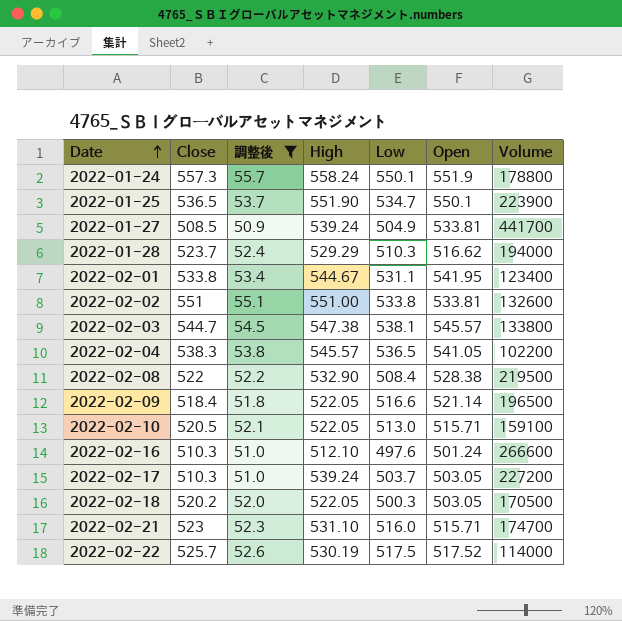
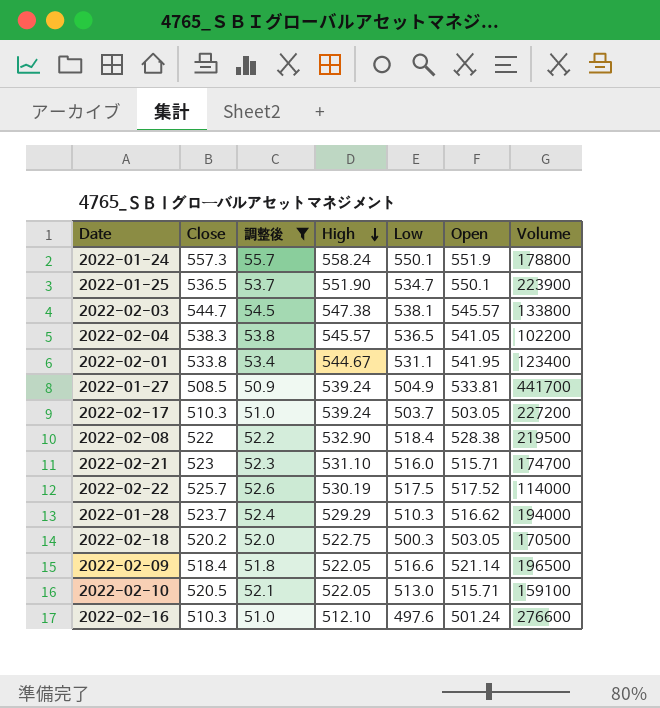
row order: Date ascending -> High descending
row 2022-02-02: 551 | 55.1 | 551.00 | 533.8 | 533.81 | 132600 -> none
2022-02-08 | Low: 508.4 -> 518.4
2022-02-18 | High: 522.05 -> 522.75
2022-02-16 | Volume: 266600 -> 276600

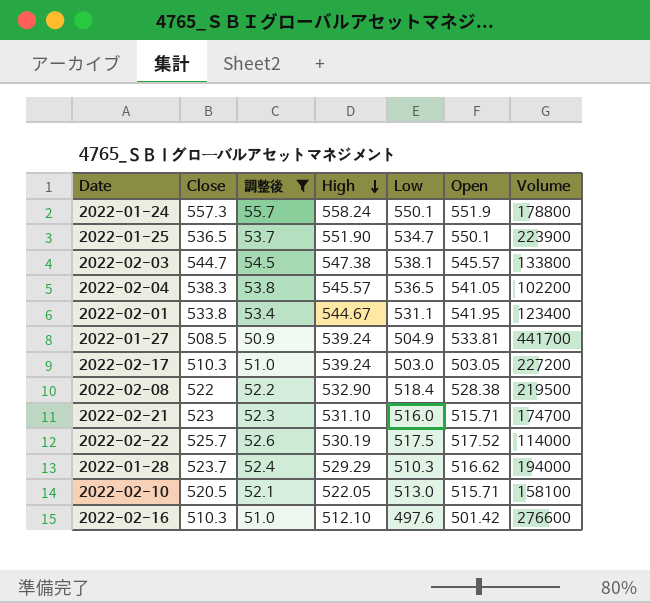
row 2022-02-18: 520.2 | 52.0 | 522.75 | 500.3 | 503.05 | 170500 -> none
row 2022-02-09: 518.4 | 51.8 | 522.05 | 516.6 | 521.14 | 196500 -> none
2022-02-17 | Low: 503.7 -> 503.0
2022-02-10 | Volume: 159100 -> 158100
2022-02-16 | Open: 501.24 -> 501.42

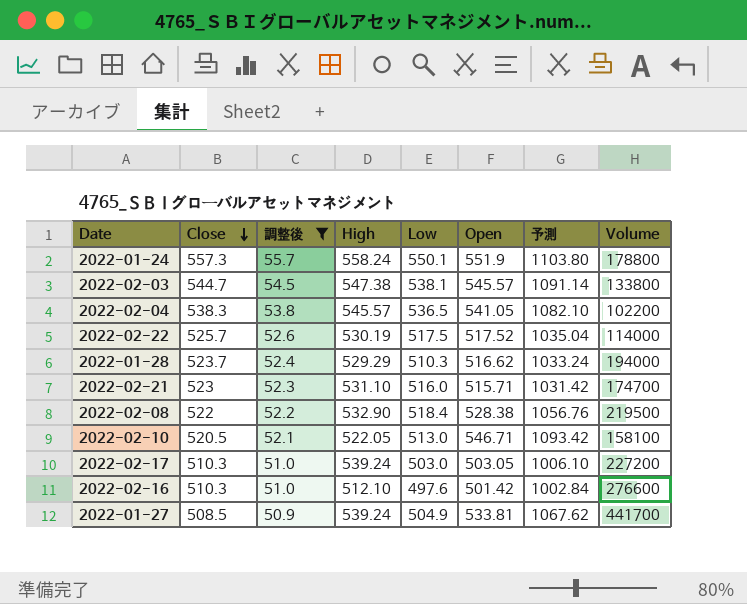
row order: High descending -> Close descending
column 予測 | formula: none -> [Open] * 2
row 2022-01-25: 536.5 | 53.7 | 551.90 | 534.7 | 550.1 | 223900 -> none
row 2022-02-01: 533.8 | 53.4 | 544.67 | 531.1 | 541.95 | 123400 -> none
2022-02-10 | Open: 515.71 -> 546.71

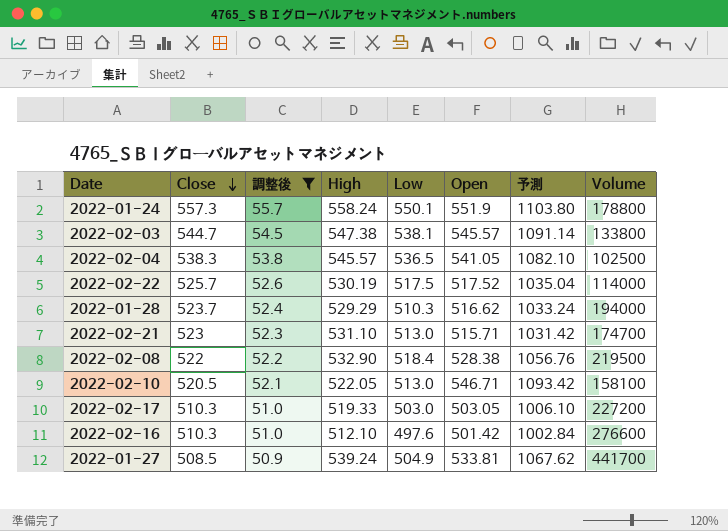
2022-02-04 | Volume: 102200 -> 102500
2022-02-21 | Low: 516.0 -> 513.0
2022-02-17 | High: 539.24 -> 519.33

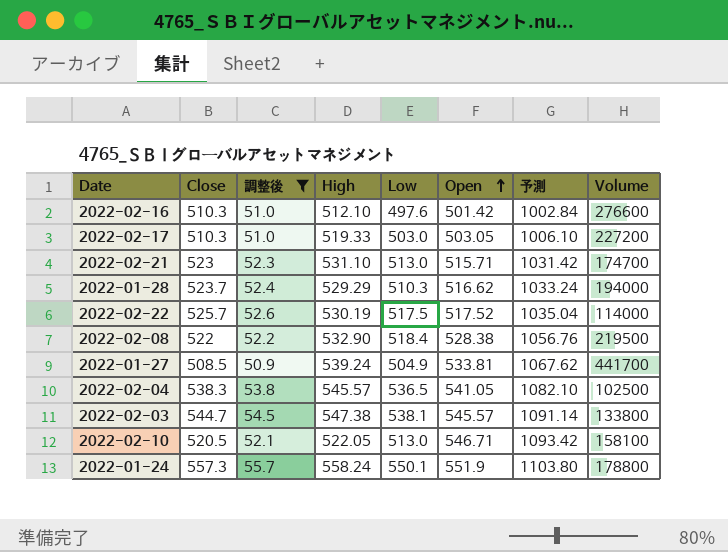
row order: Close descending -> Open ascending

